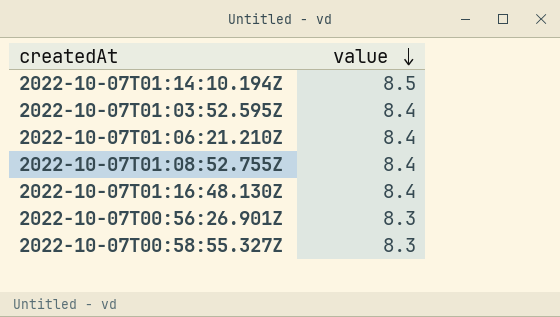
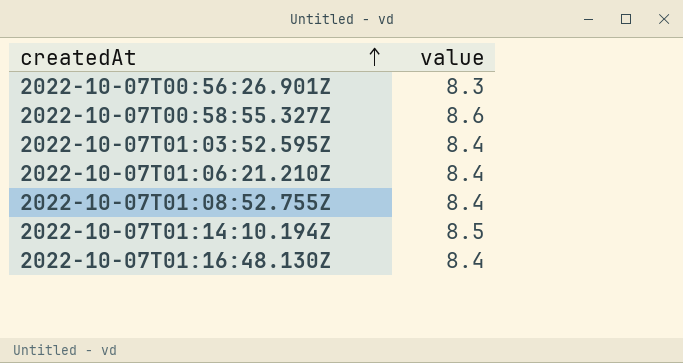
row order: value descending -> createdAt ascending
2022-10-07T00:58:55.327Z | value: 8.3 -> 8.6

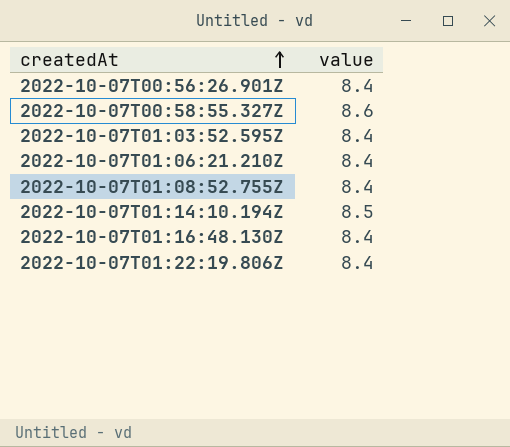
2022-10-07T00:56:26.901Z | value: 8.3 -> 8.4
row 2022-10-07T01:22:19.806Z: none -> 8.4

